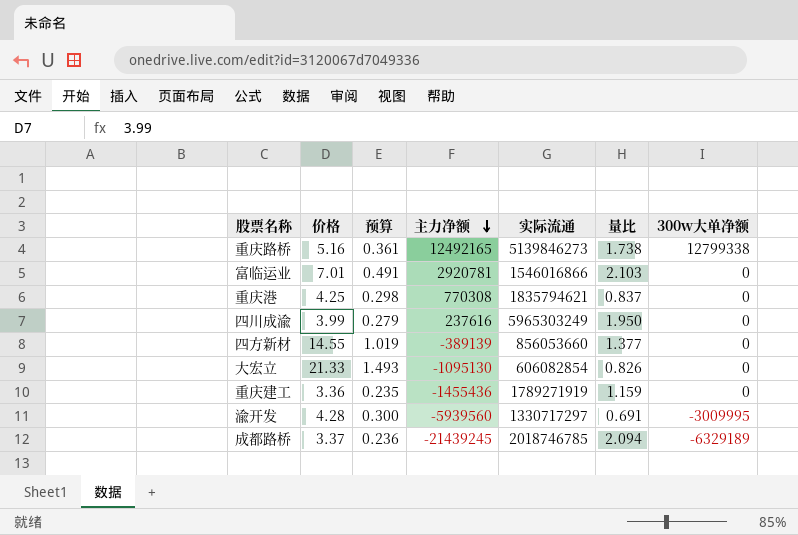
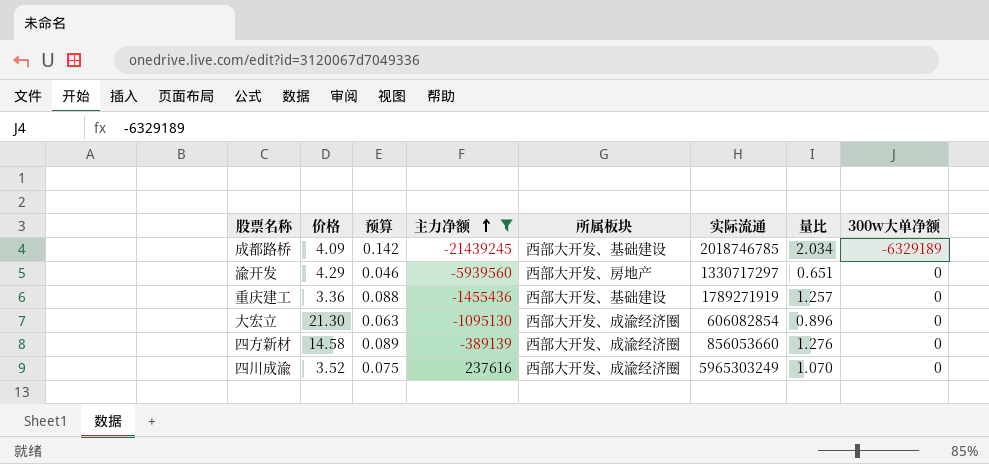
filter: none -> 主力净额 <= 237616
row order: 主力净额 descending -> 主力净额 ascending
column 预算 | formula: [价格] * 0.07 -> [量比] * 0.07
column 所属板块 | position: none -> 5
成都路桥 | 价格: 3.37 -> 4.09
成都路桥 | 量比: 2.094 -> 2.034
渝开发 | 价格: 4.28 -> 4.29
渝开发 | 量比: 0.691 -> 0.651
渝开发 | 300w大单净额: -3009995 -> 0
重庆建工 | 量比: 1.159 -> 1.257
大宏立 | 价格: 21.33 -> 21.30
大宏立 | 量比: 0.826 -> 0.896
四方新材 | 价格: 14.55 -> 14.58
四方新材 | 量比: 1.377 -> 1.276
四川成渝 | 价格: 3.99 -> 3.52
四川成渝 | 量比: 1.950 -> 1.070

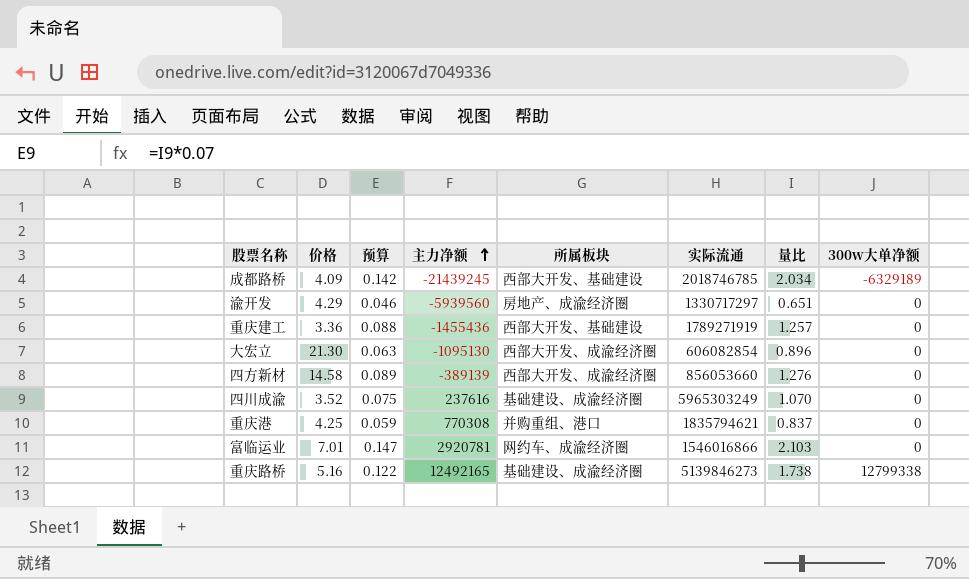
filter: 主力净额 <= 237616 -> none
渝开发 | 所属板块: 西部大开发、房地产 -> 房地产、成渝经济圈
四川成渝 | 所属板块: 西部大开发、成渝经济圈 -> 基础建设、成渝经济圈

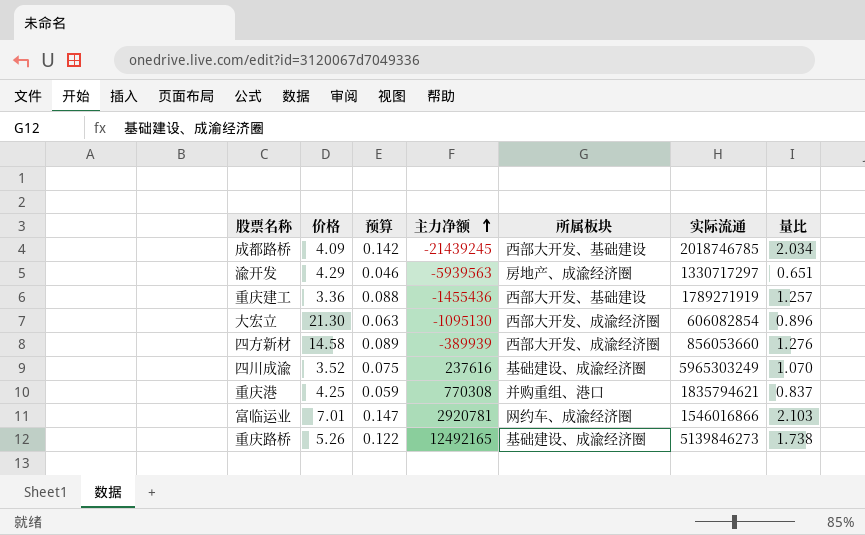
column 300w大单净额 | position: 8 -> none
渝开发 | 主力净额: -5939560 -> -5939563
四方新材 | 主力净额: -389139 -> -389939
重庆路桥 | 价格: 5.16 -> 5.26

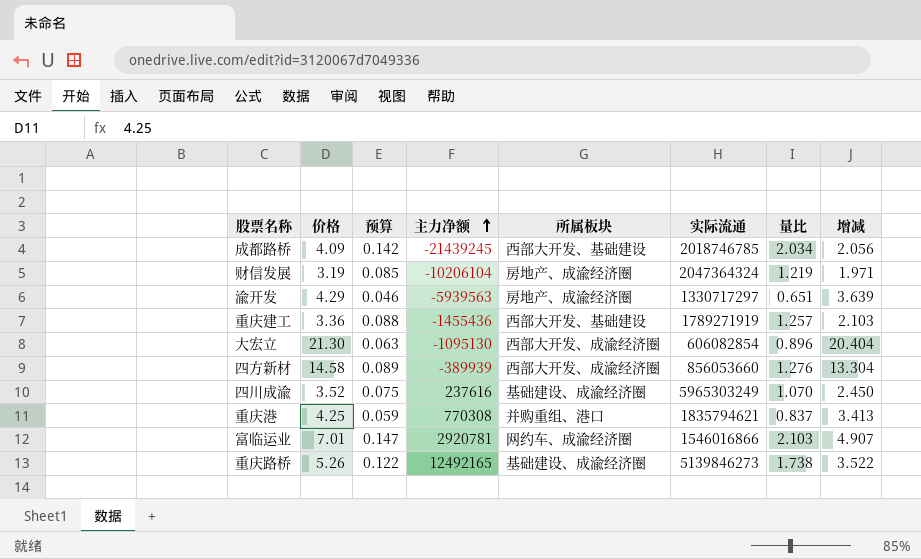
column 增减 | formula: none -> [价格] - [量比]
row 财信发展: none -> 3.19 | 0.085 | -10206104 | 房地产、成渝经济圈 | 2047364324 | 1.219 | 1.971

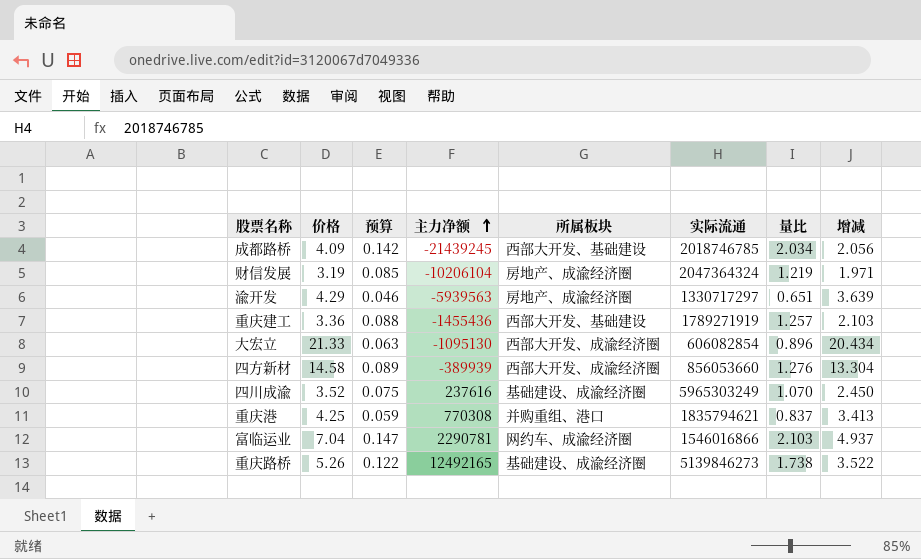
大宏立 | 价格: 21.30 -> 21.33
大宏立 | 增减: 20.404 -> 20.434
富临运业 | 价格: 7.01 -> 7.04
富临运业 | 主力净额: 2920781 -> 2290781
富临运业 | 增减: 4.907 -> 4.937

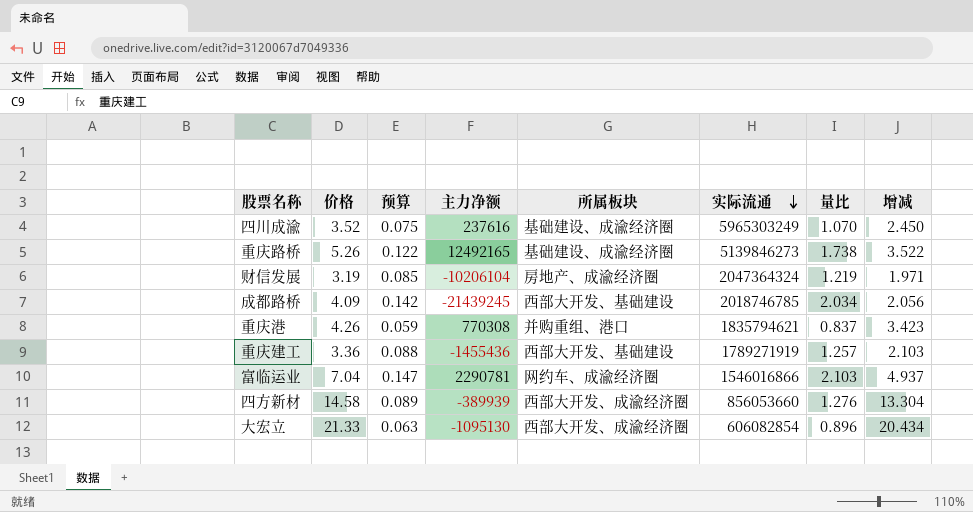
row order: 主力净额 ascending -> 实际流通 descending
row 渝开发: 4.29 | 0.046 | -5939563 | 房地产、成渝经济圈 | 1330717297 | 0.651 | 3.639 -> none
重庆港 | 价格: 4.25 -> 4.26
重庆港 | 增减: 3.413 -> 3.423

